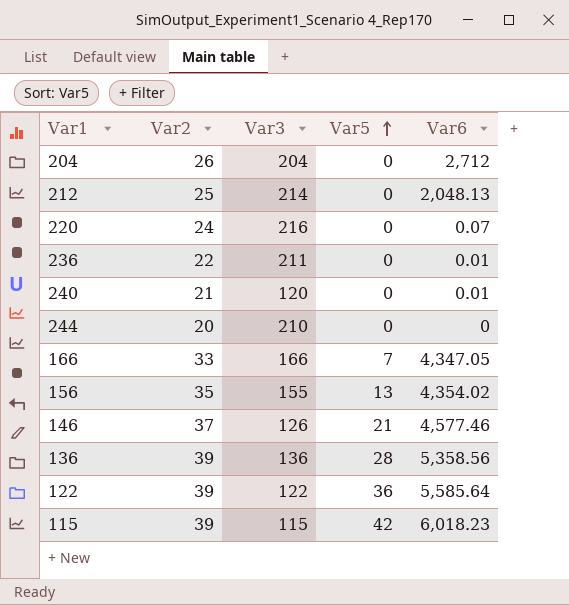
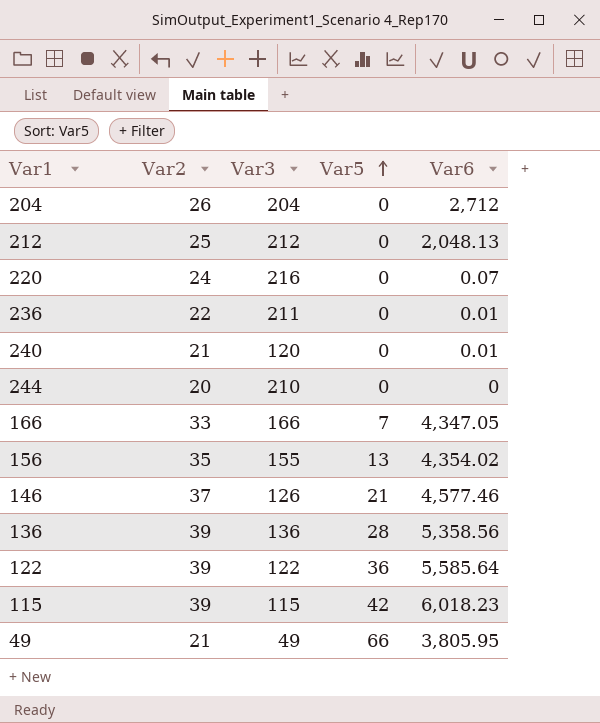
212 | Var3: 214 -> 212
row 49: none -> 21 | 49 | 66 | 3,805.95

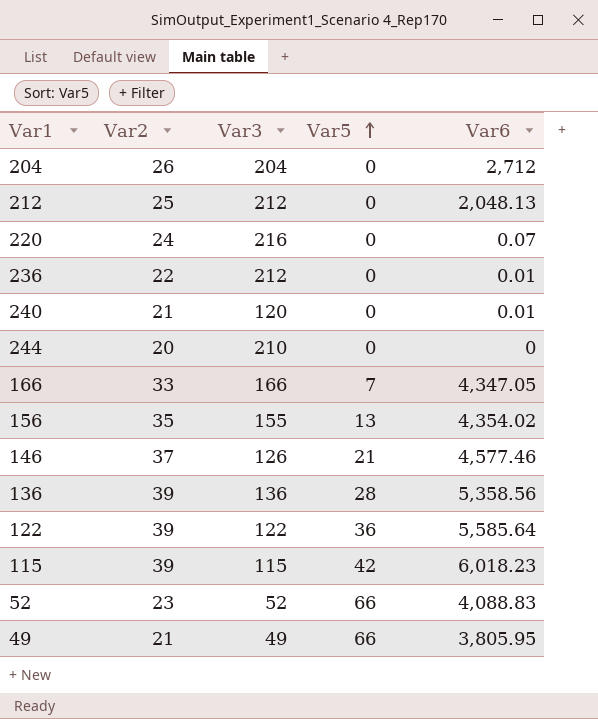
236 | Var3: 211 -> 212
row 52: none -> 23 | 52 | 66 | 4,088.83

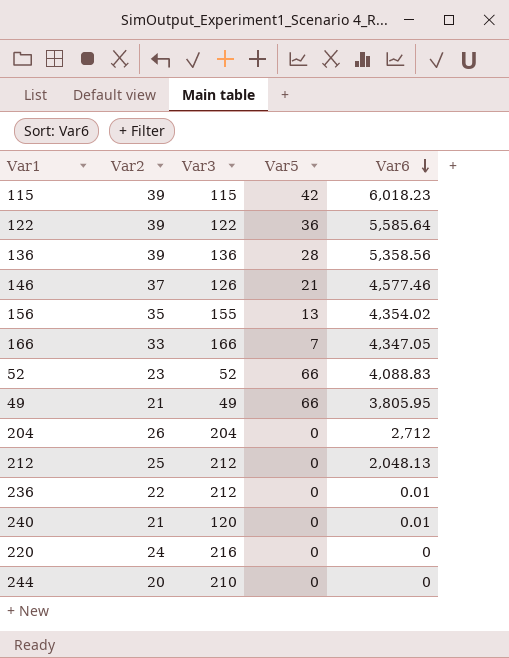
row order: Var5 ascending -> Var6 descending
220 | Var6: 0.07 -> 0

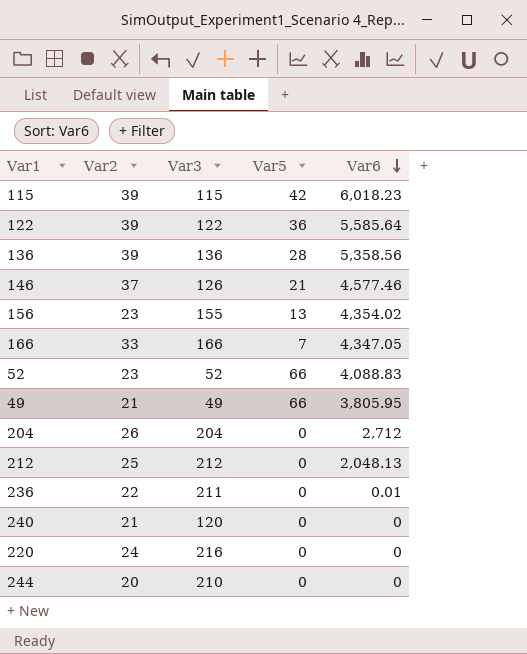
156 | Var2: 35 -> 23
236 | Var3: 212 -> 211
240 | Var6: 0.01 -> 0

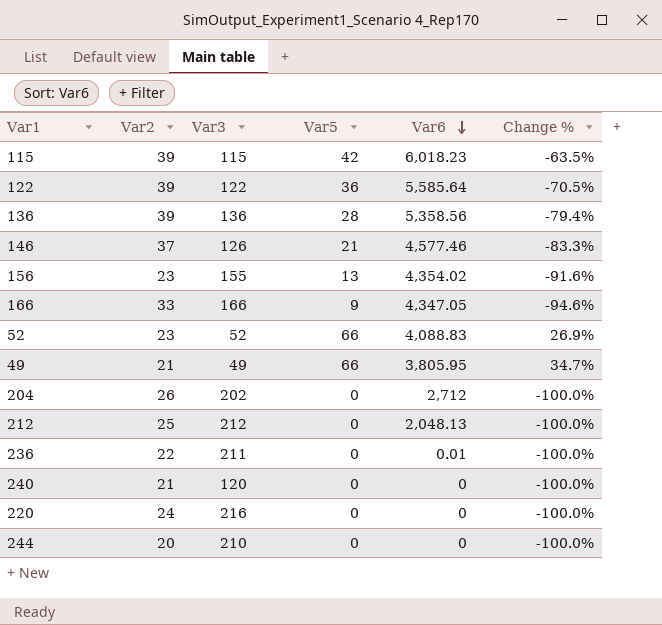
column Change % | formula: none -> ([Var5] - [Var3]) / [Var3]
166 | Var5: 7 -> 9
204 | Var3: 204 -> 202

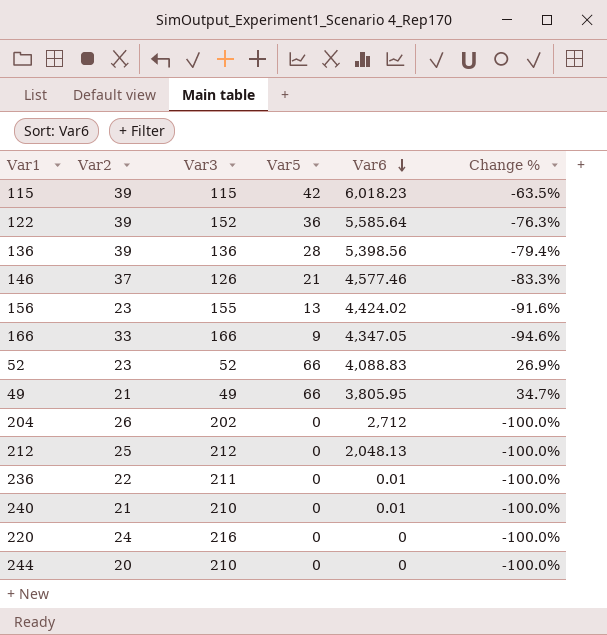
122 | Var3: 122 -> 152
122 | Change %: -70.5% -> -76.3%
136 | Var6: 5,358.56 -> 5,398.56
156 | Var6: 4,354.02 -> 4,424.02
240 | Var3: 120 -> 210
240 | Var6: 0 -> 0.01

